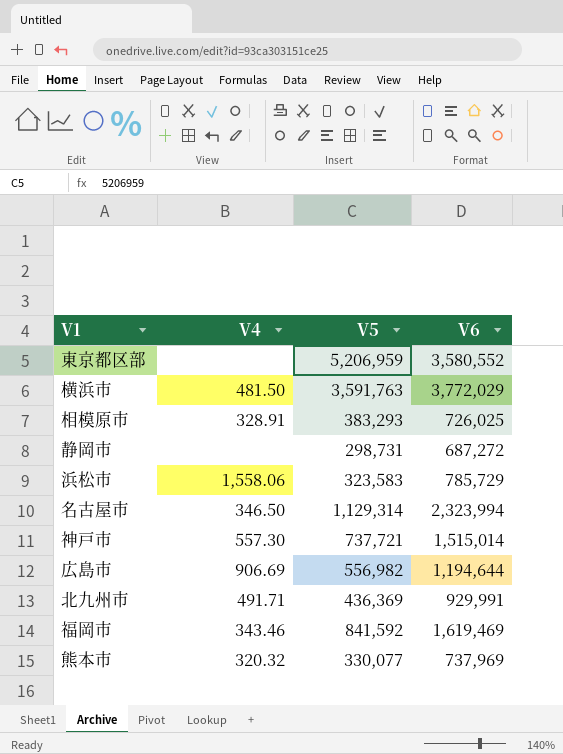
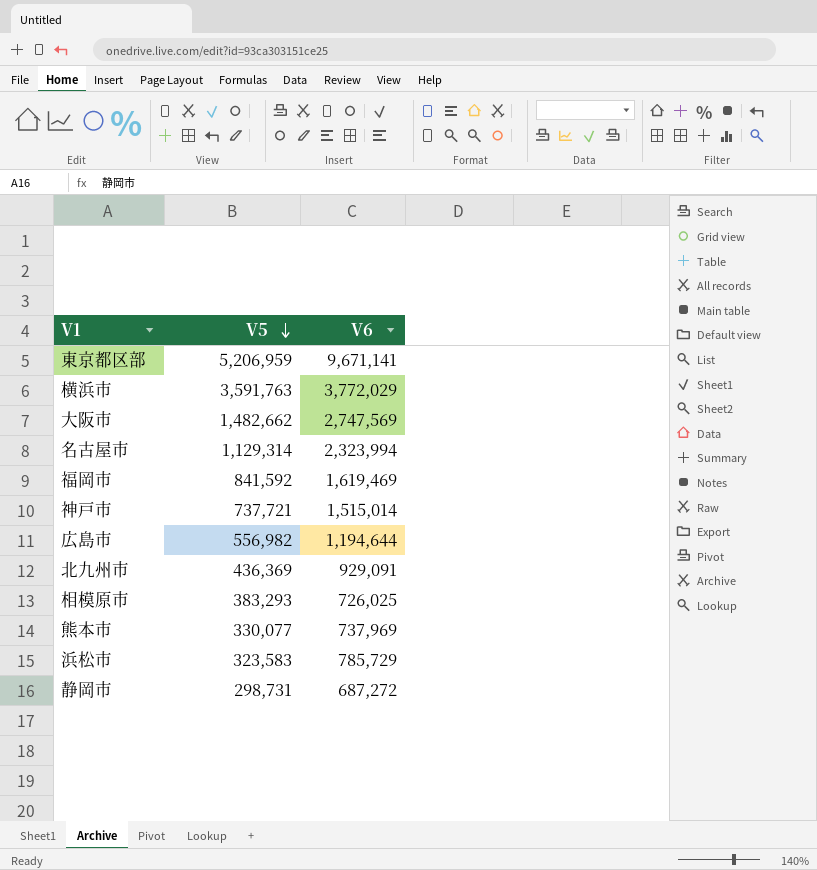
row order: none -> V5 descending
column V4 | position: 2 -> none
東京都区部 | V6: 3,580,552 -> 9,671,141
row 大阪市: none -> 1,482,662 | 2,747,569
北九州市 | V6: 929,991 -> 929,091

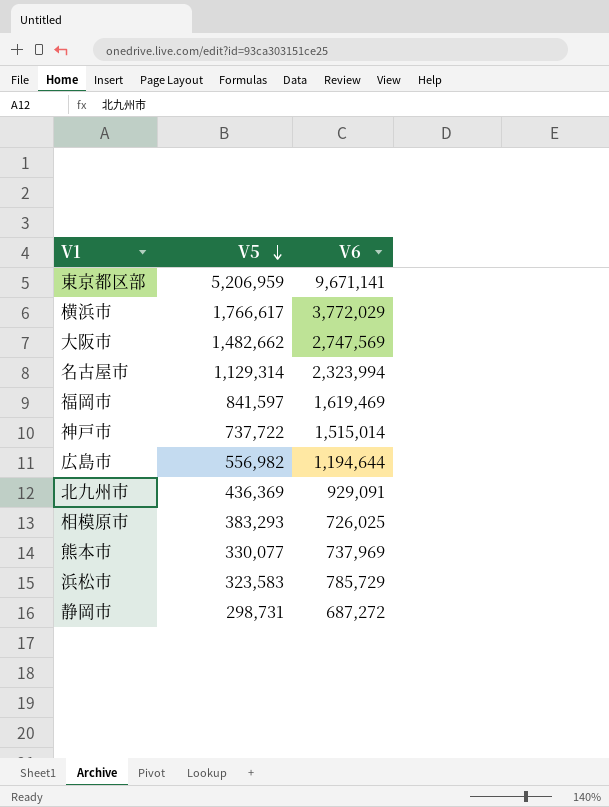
横浜市 | V5: 3,591,763 -> 1,766,617
福岡市 | V5: 841,592 -> 841,597
神戸市 | V5: 737,721 -> 737,722

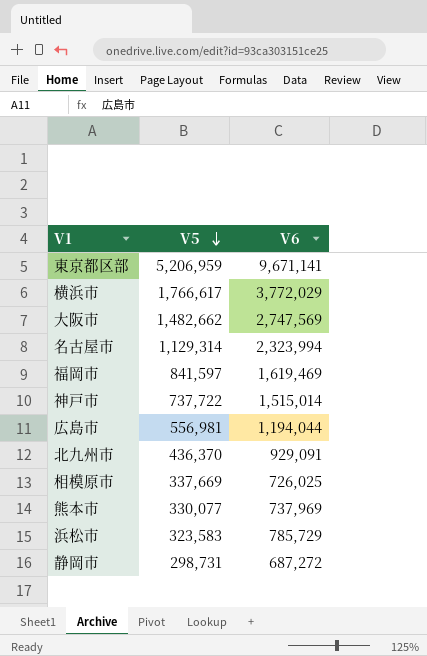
広島市 | V5: 556,982 -> 556,981
広島市 | V6: 1,194,644 -> 1,194,044
北九州市 | V5: 436,369 -> 436,370
相模原市 | V5: 383,293 -> 337,669

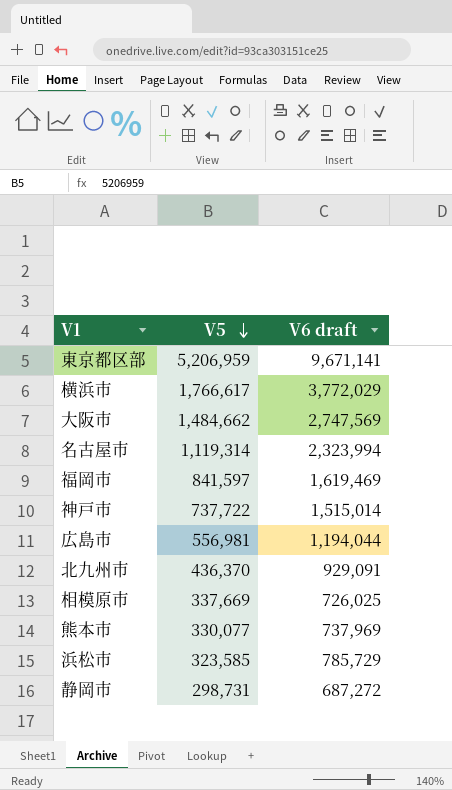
column name: V6 -> V6 draft
大阪市 | V5: 1,482,662 -> 1,484,662
名古屋市 | V5: 1,129,314 -> 1,119,314
浜松市 | V5: 323,583 -> 323,585

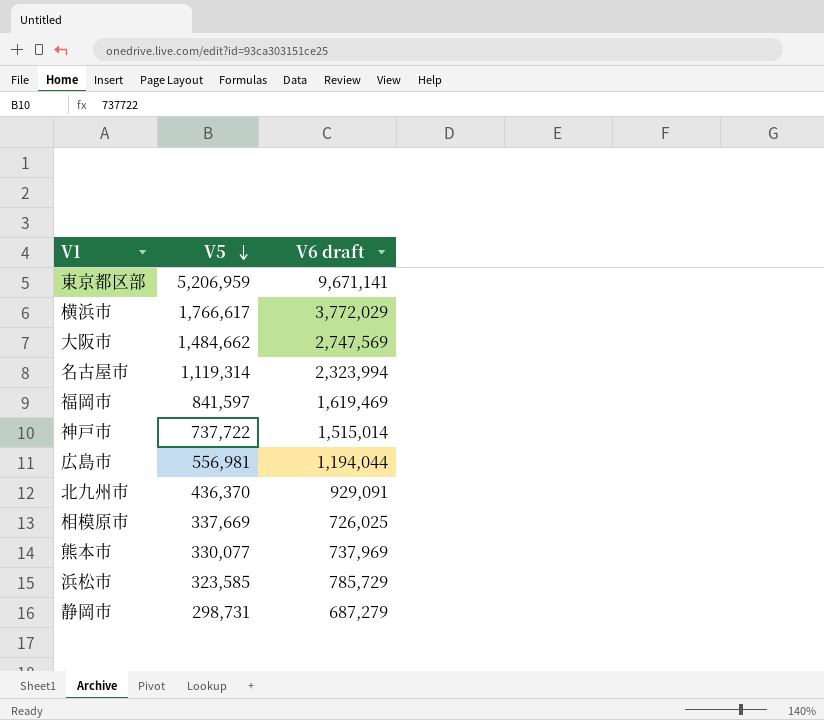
静岡市 | V6 draft: 687,272 -> 687,279

